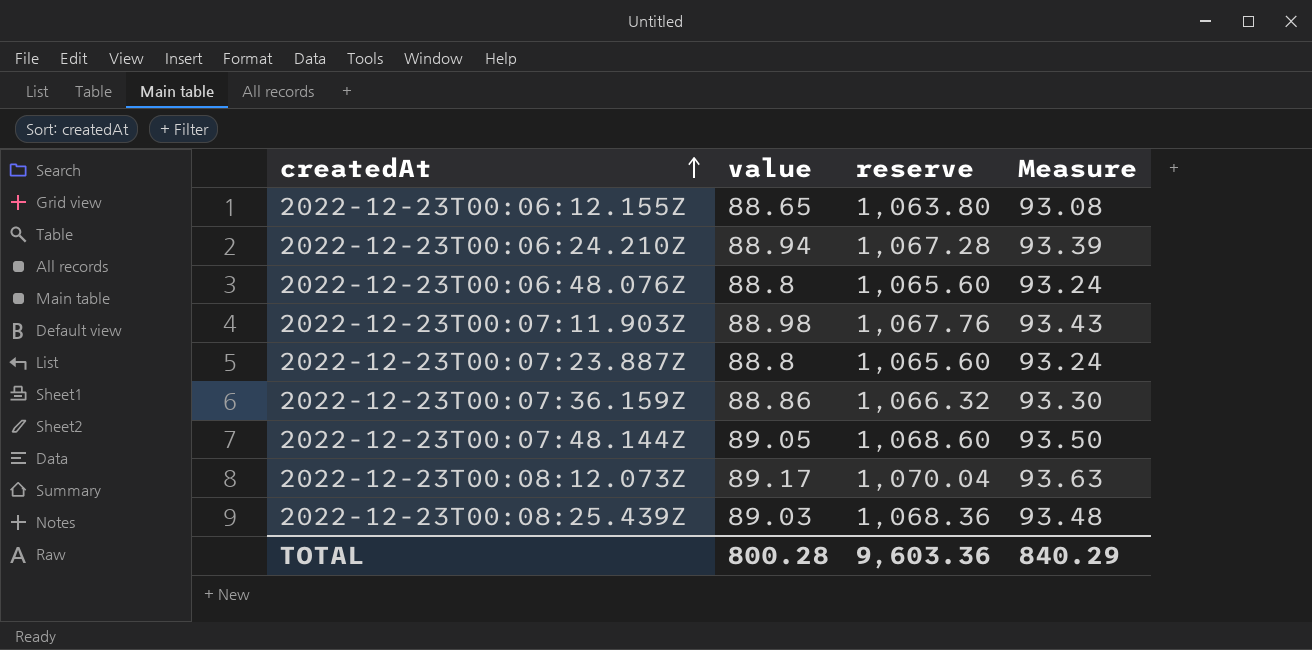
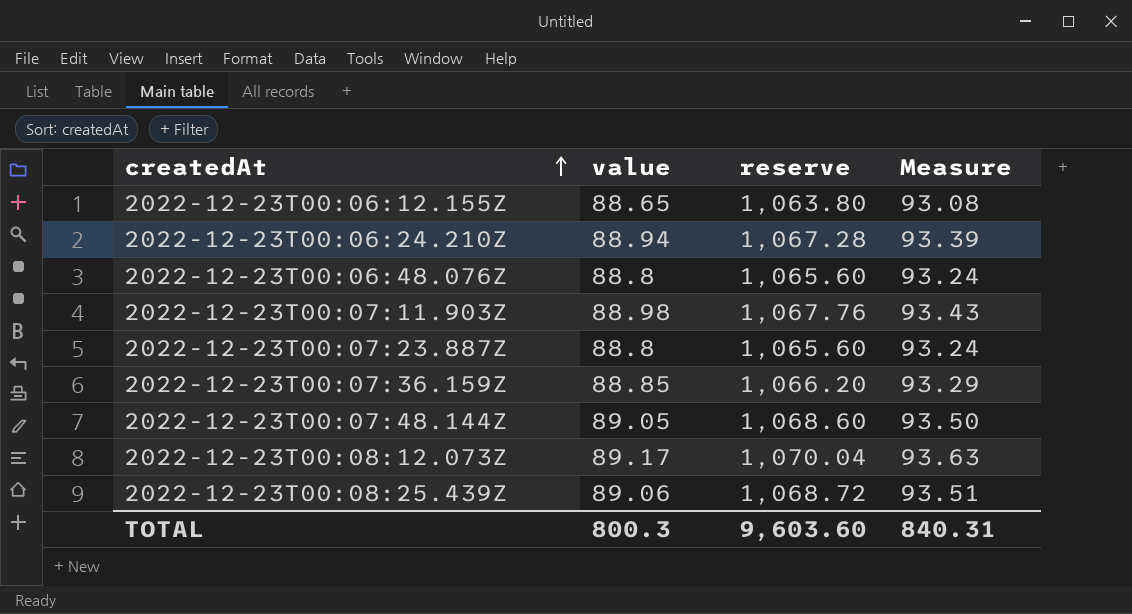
2022-12-23T00:07:36.159Z | value: 88.86 -> 88.85
2022-12-23T00:07:36.159Z | reserve: 1,066.32 -> 1,066.20
2022-12-23T00:07:36.159Z | Measure: 93.30 -> 93.29
2022-12-23T00:08:25.439Z | value: 89.03 -> 89.06
2022-12-23T00:08:25.439Z | reserve: 1,068.36 -> 1,068.72
2022-12-23T00:08:25.439Z | Measure: 93.48 -> 93.51
TOTAL | value: 800.28 -> 800.3
TOTAL | reserve: 9,603.36 -> 9,603.60
TOTAL | Measure: 840.29 -> 840.31

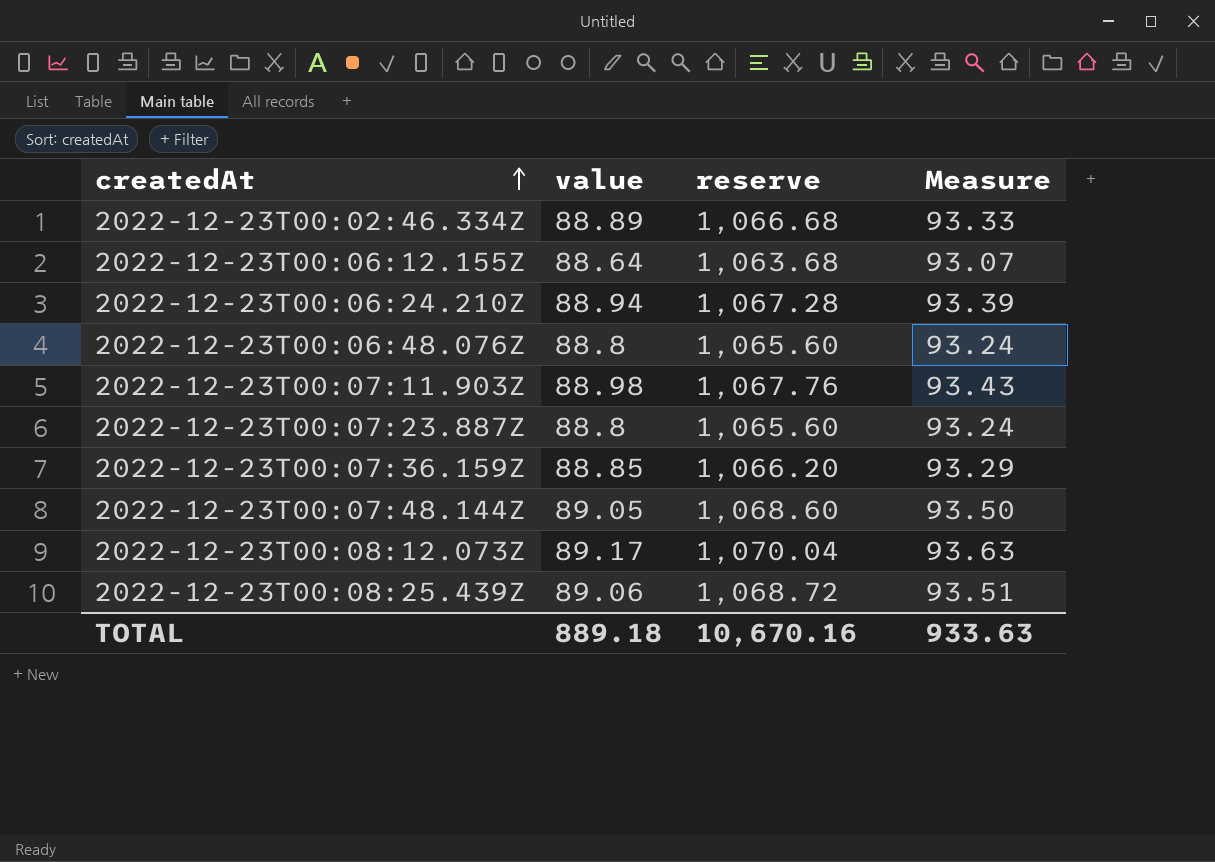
row 2022-12-23T00:02:46.334Z: none -> 88.89 | 1,066.68 | 93.33
2022-12-23T00:06:12.155Z | value: 88.65 -> 88.64
2022-12-23T00:06:12.155Z | reserve: 1,063.80 -> 1,063.68
2022-12-23T00:06:12.155Z | Measure: 93.08 -> 93.07
TOTAL | value: 800.3 -> 889.18
TOTAL | reserve: 9,603.60 -> 10,670.16
TOTAL | Measure: 840.31 -> 933.63

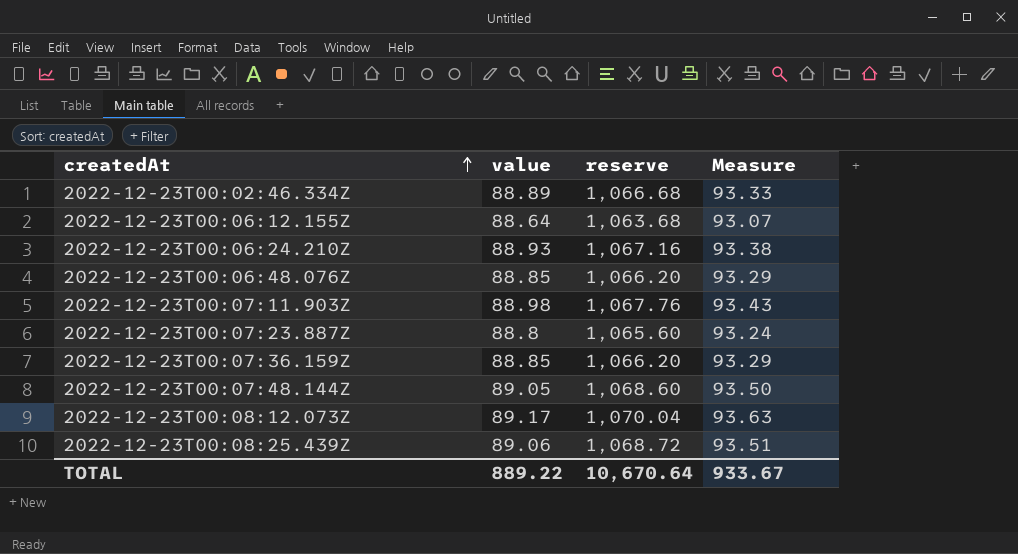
2022-12-23T00:06:24.210Z | value: 88.94 -> 88.93
2022-12-23T00:06:24.210Z | reserve: 1,067.28 -> 1,067.16
2022-12-23T00:06:24.210Z | Measure: 93.39 -> 93.38
2022-12-23T00:06:48.076Z | value: 88.8 -> 88.85
2022-12-23T00:06:48.076Z | reserve: 1,065.60 -> 1,066.20
2022-12-23T00:06:48.076Z | Measure: 93.24 -> 93.29
TOTAL | value: 889.18 -> 889.22
TOTAL | reserve: 10,670.16 -> 10,670.64
TOTAL | Measure: 933.63 -> 933.67

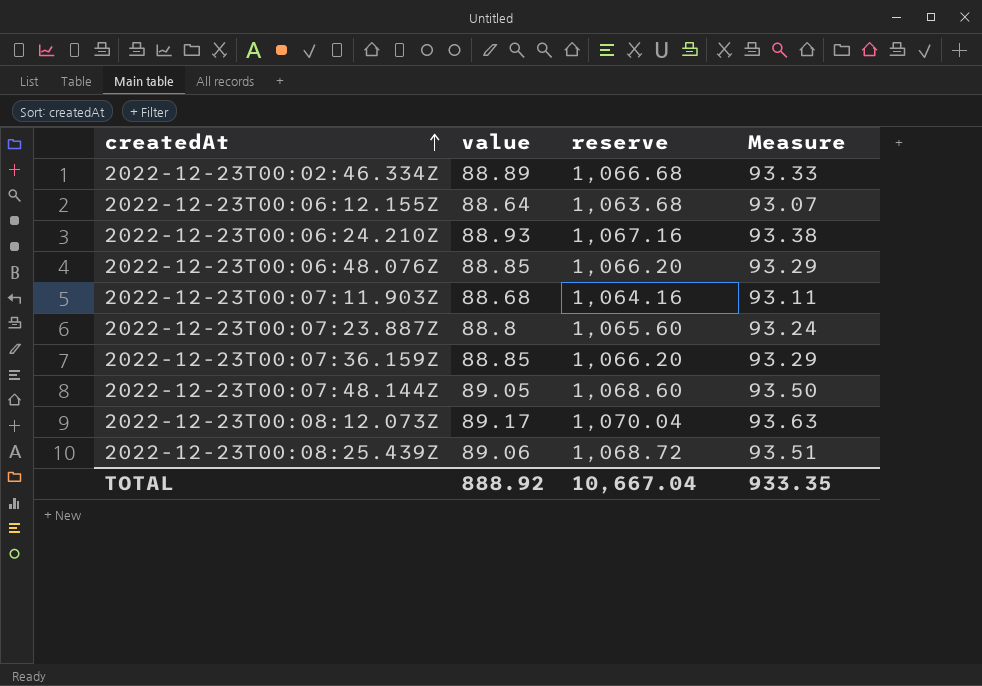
2022-12-23T00:07:11.903Z | value: 88.98 -> 88.68
2022-12-23T00:07:11.903Z | reserve: 1,067.76 -> 1,064.16
2022-12-23T00:07:11.903Z | Measure: 93.43 -> 93.11
TOTAL | value: 889.22 -> 888.92
TOTAL | reserve: 10,670.64 -> 10,667.04
TOTAL | Measure: 933.67 -> 933.35

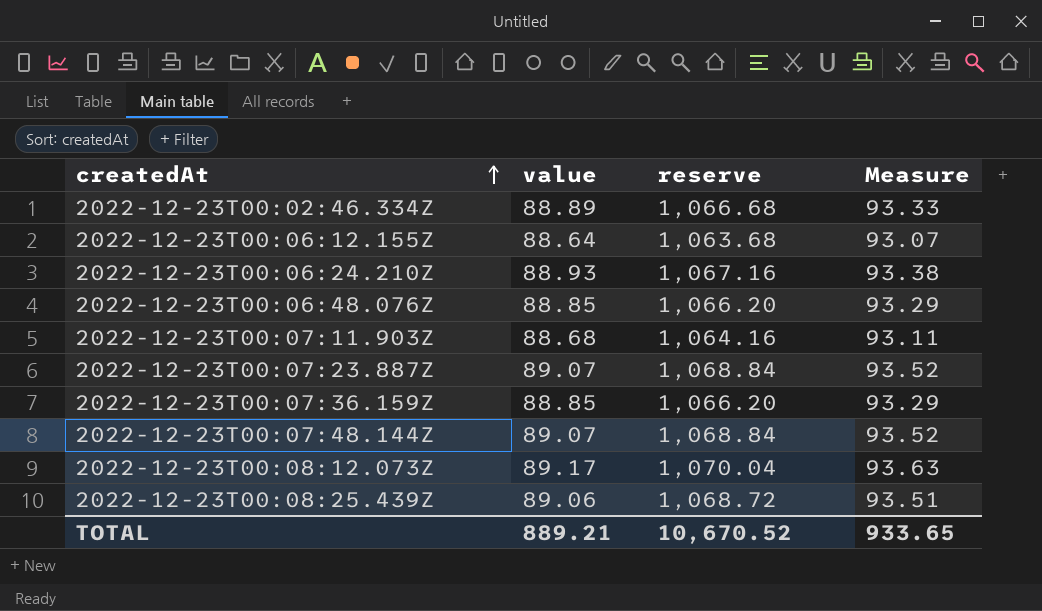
2022-12-23T00:07:23.887Z | value: 88.8 -> 89.07
2022-12-23T00:07:23.887Z | reserve: 1,065.60 -> 1,068.84
2022-12-23T00:07:23.887Z | Measure: 93.24 -> 93.52
2022-12-23T00:07:48.144Z | value: 89.05 -> 89.07
2022-12-23T00:07:48.144Z | reserve: 1,068.60 -> 1,068.84
2022-12-23T00:07:48.144Z | Measure: 93.50 -> 93.52
TOTAL | value: 888.92 -> 889.21
TOTAL | reserve: 10,667.04 -> 10,670.52
TOTAL | Measure: 933.35 -> 933.65

